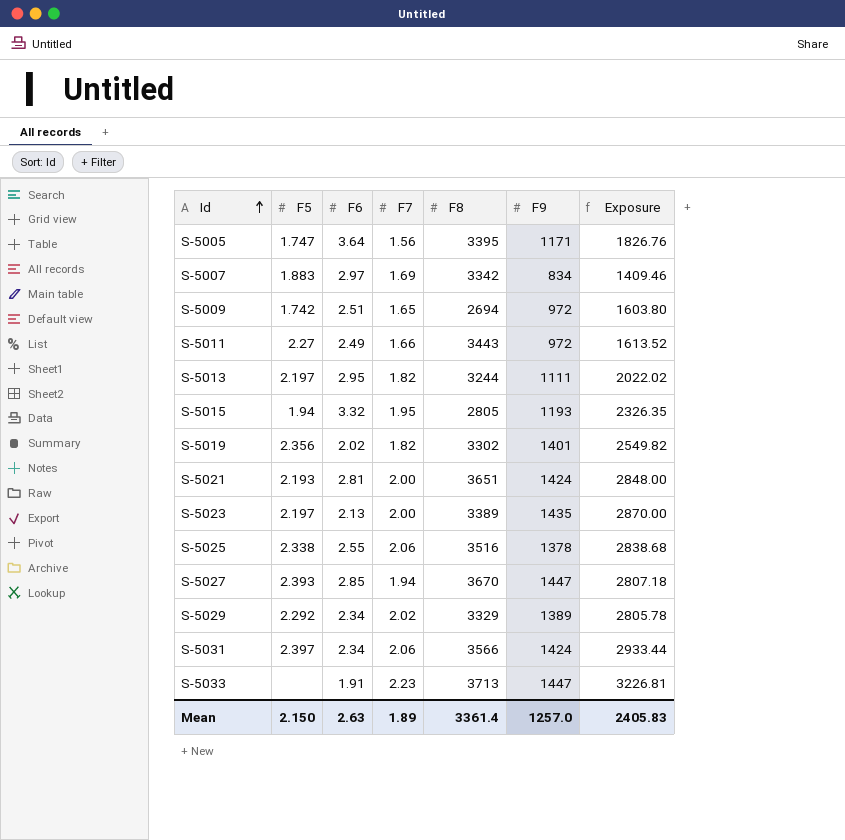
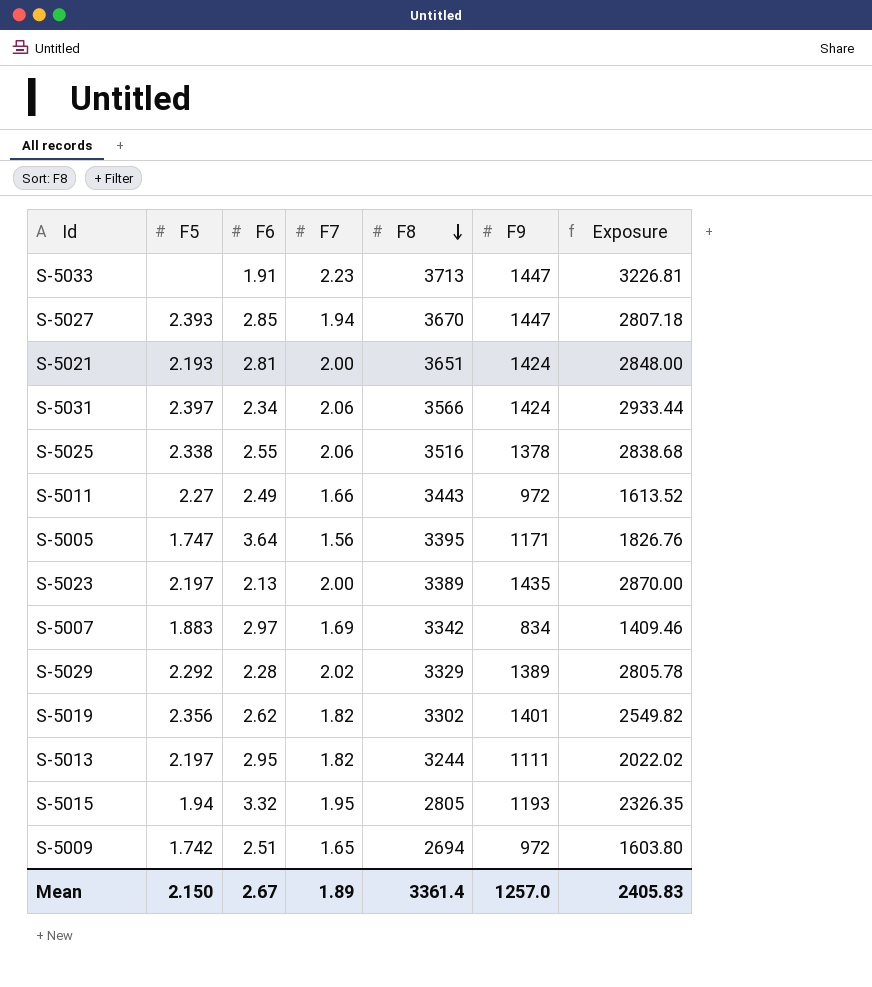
row order: Id ascending -> F8 descending
S-5029 | F6: 2.34 -> 2.28
S-5019 | F6: 2.02 -> 2.62
Mean | F6: 2.63 -> 2.67

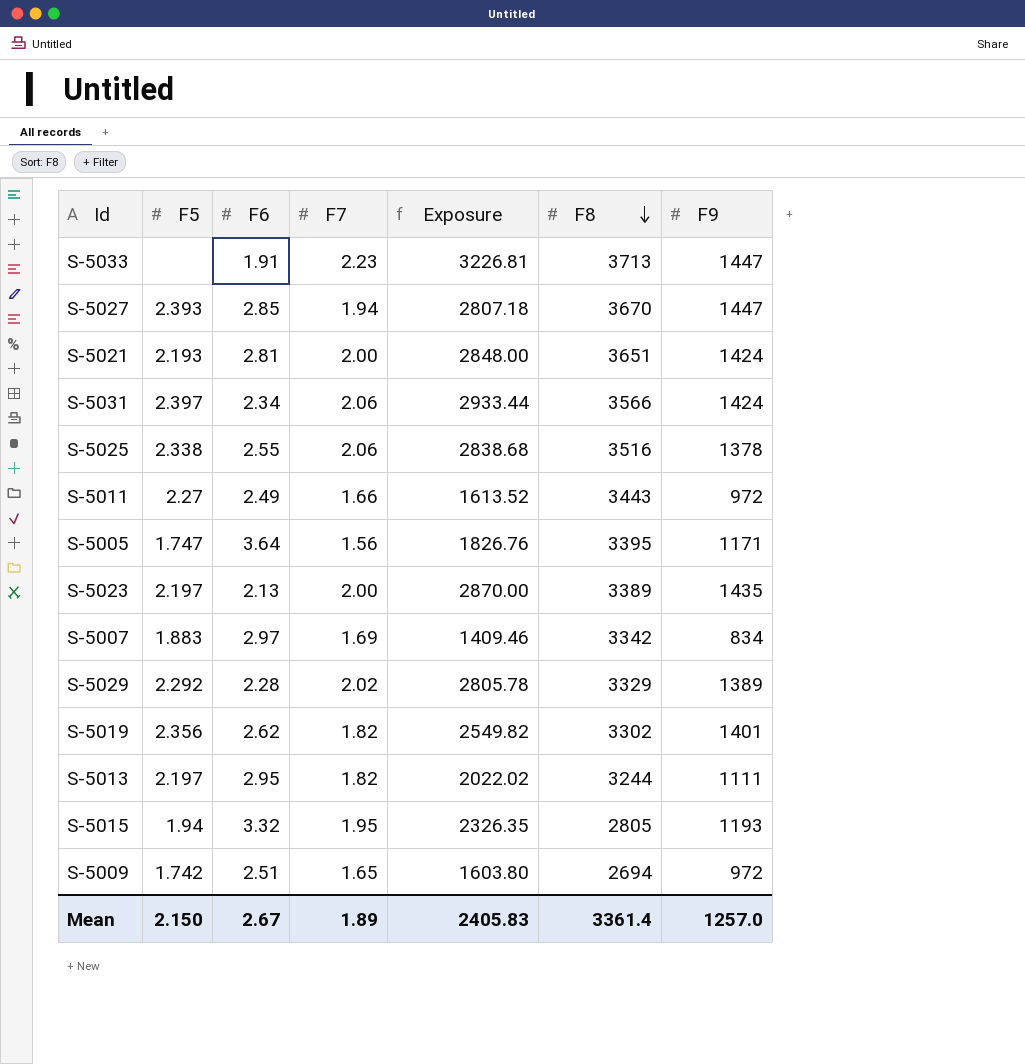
column Exposure | position: 7 -> 5

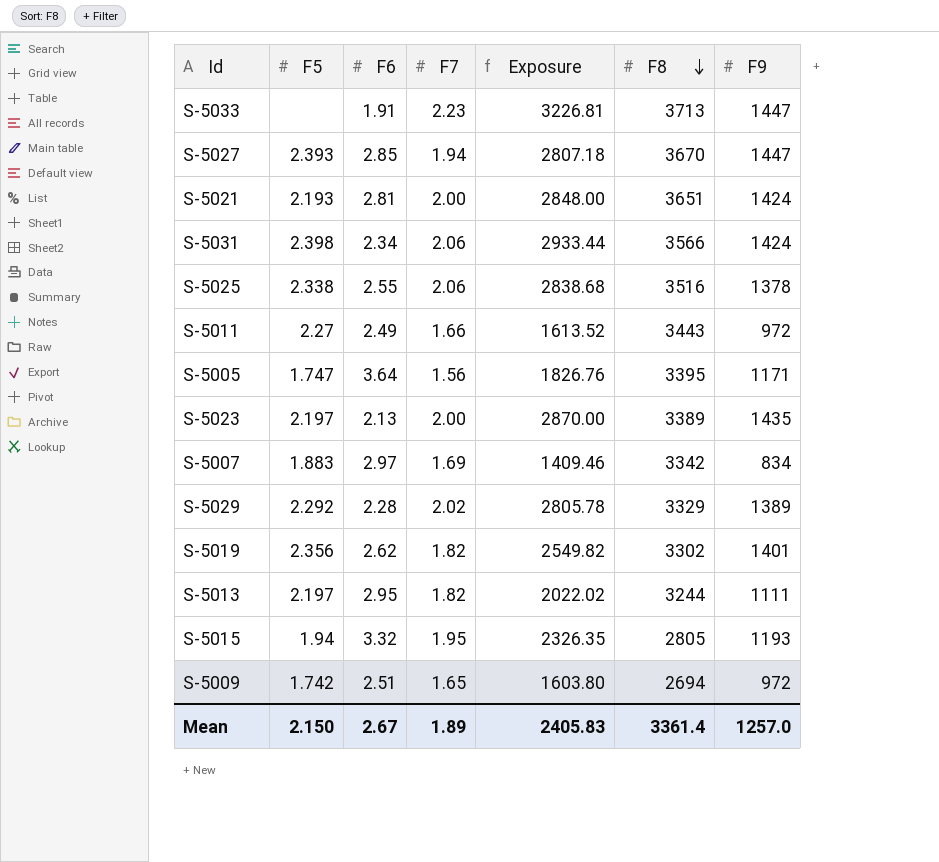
S-5031 | F5: 2.397 -> 2.398

